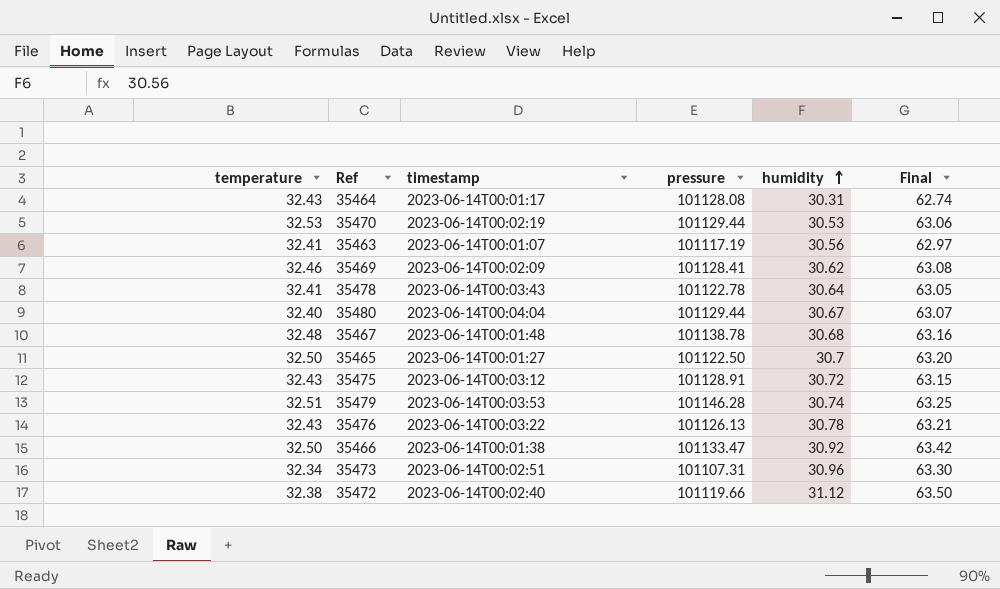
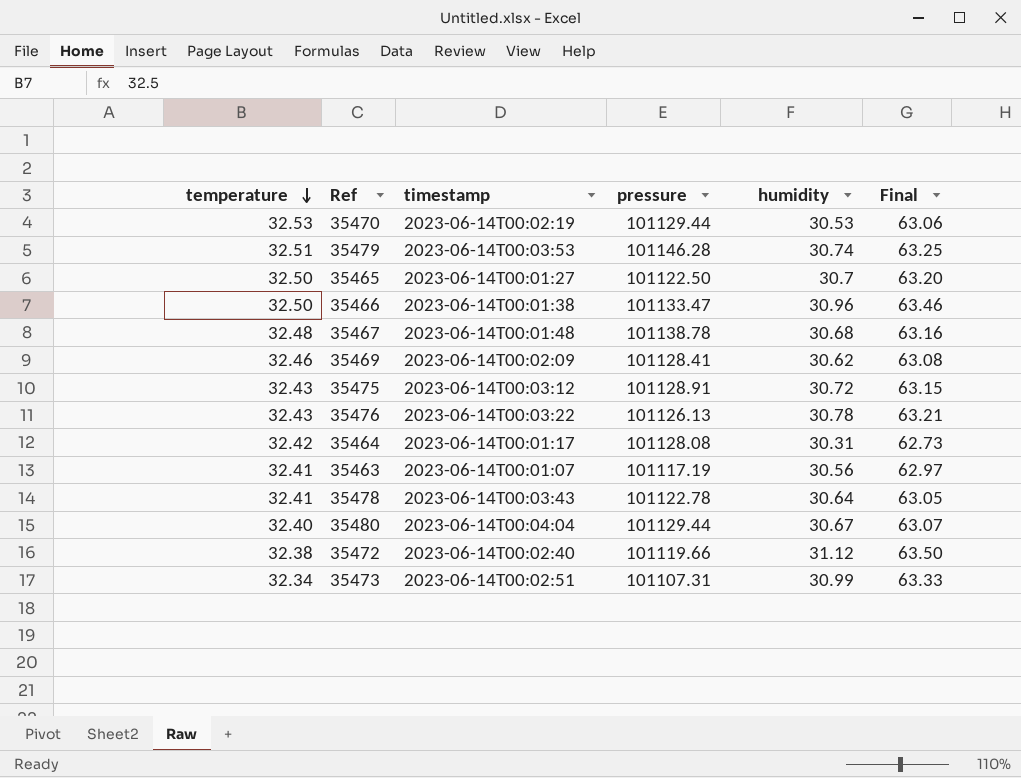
row order: humidity ascending -> temperature descending
35466 | humidity: 30.92 -> 30.96
35466 | Final: 63.42 -> 63.46
35464 | temperature: 32.43 -> 32.42
35464 | Final: 62.74 -> 62.73
35473 | humidity: 30.96 -> 30.99
35473 | Final: 63.30 -> 63.33

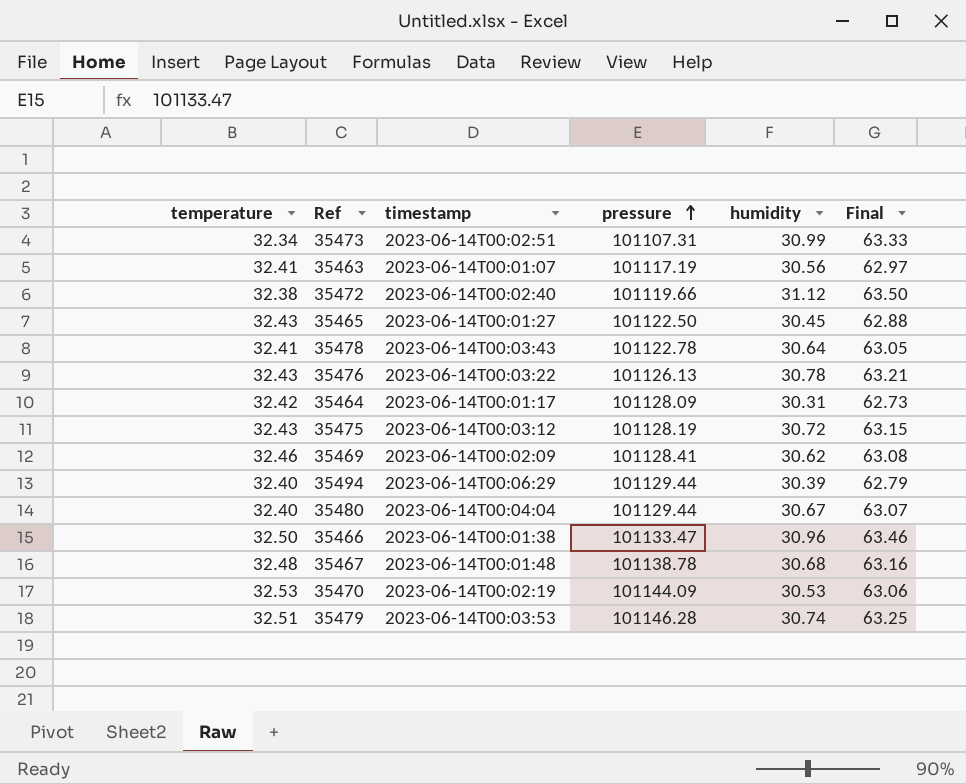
row order: temperature descending -> pressure ascending
35465 | temperature: 32.50 -> 32.43
35465 | humidity: 30.7 -> 30.45
35465 | Final: 63.20 -> 62.88
35464 | pressure: 101128.08 -> 101128.09
35475 | pressure: 101128.91 -> 101128.19
row 35494: none -> 32.40 | 2023-06-14T00:06:29 | 101129.44 | 30.39 | 62.79
35470 | pressure: 101129.44 -> 101144.09

